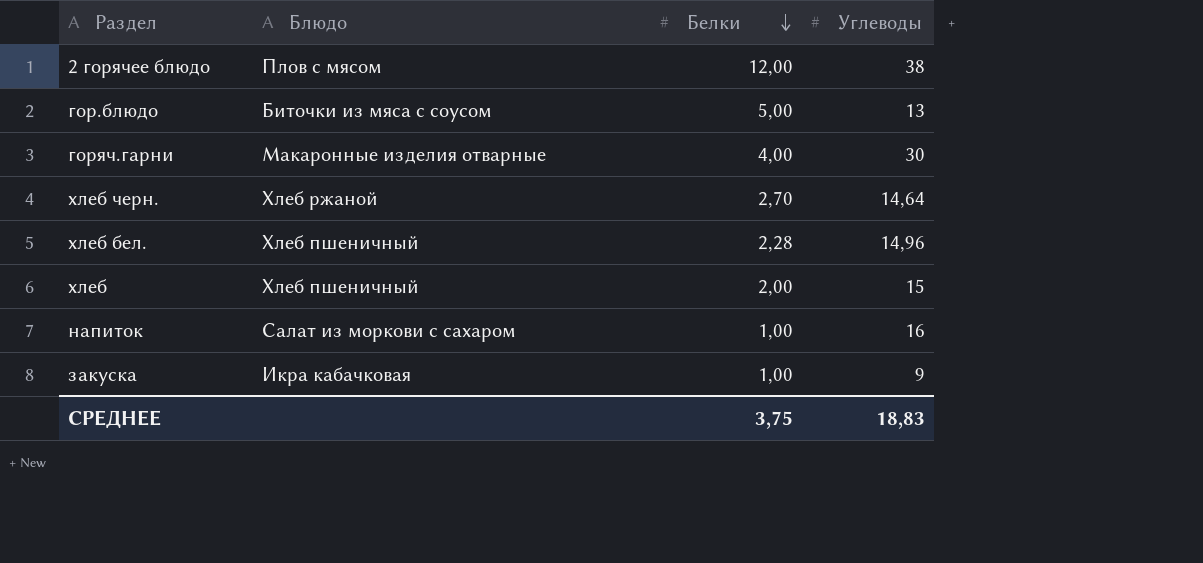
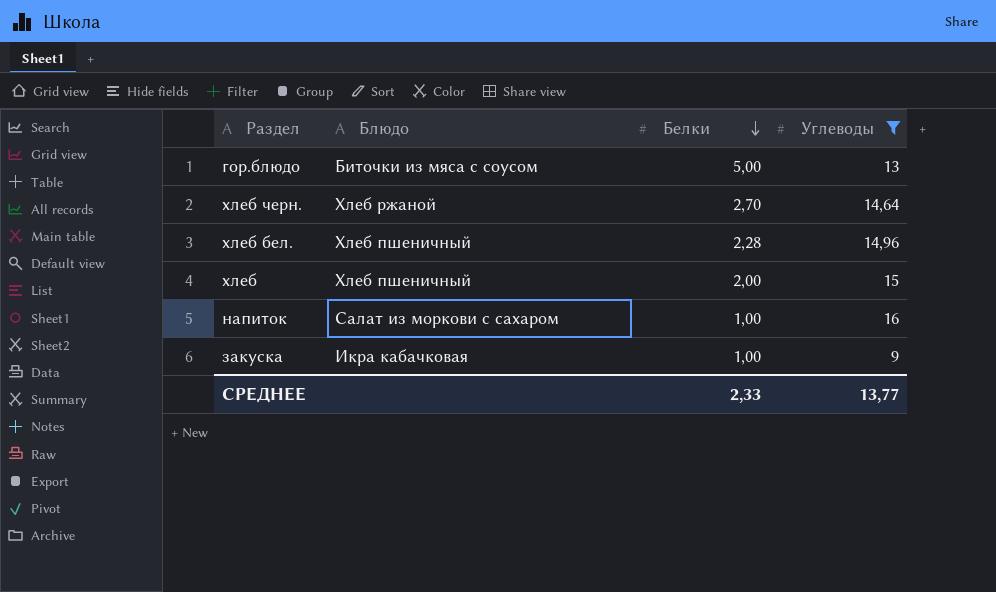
filter: none -> Углеводы <= 16
СРЕДНЕЕ | Белки: 3,75 -> 2,33
СРЕДНЕЕ | Углеводы: 18,83 -> 13,77

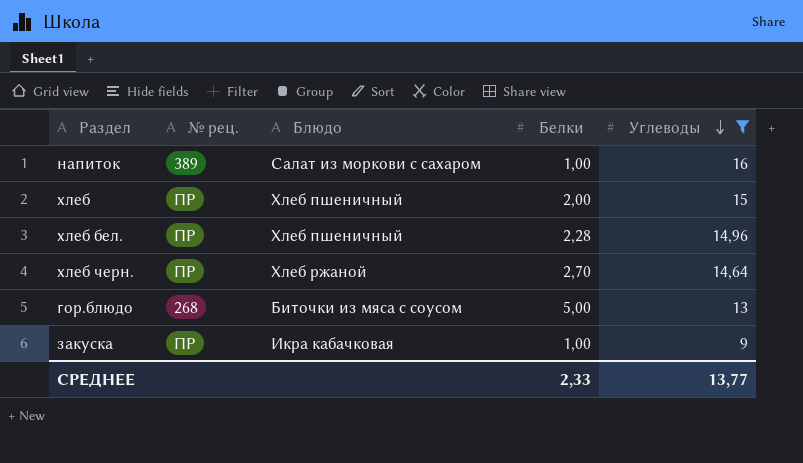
row order: Белки descending -> Углеводы descending
column № рец. | position: none -> 2

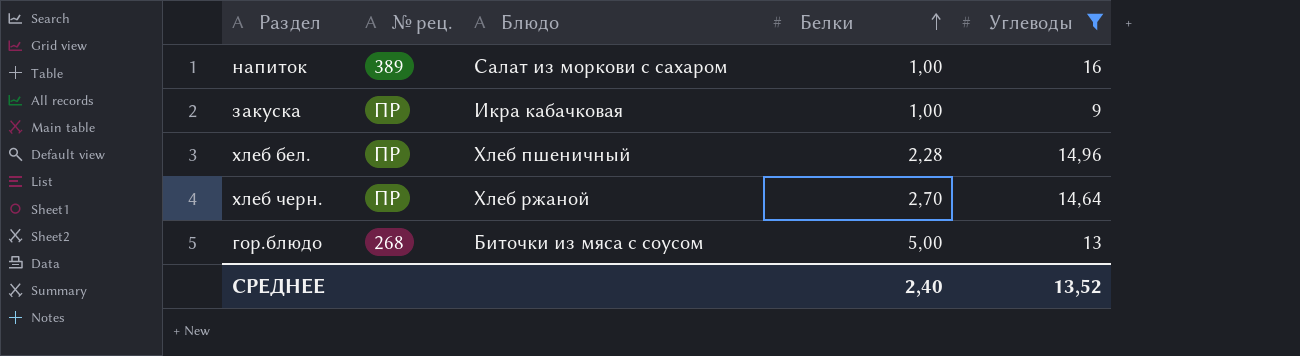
row order: Углеводы descending -> Белки ascending
row хлеб: ПР | Хлеб пшеничный | 2,00 | 15 -> none
СРЕДНЕЕ | Белки: 2,33 -> 2,40
СРЕДНЕЕ | Углеводы: 13,77 -> 13,52

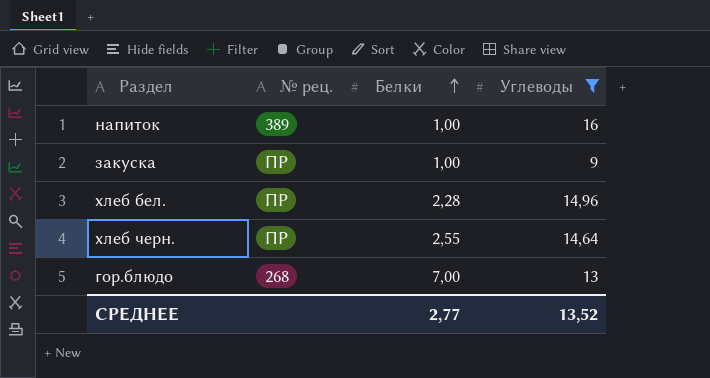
column Блюдо | position: 3 -> none
хлеб черн. | Белки: 2,70 -> 2,55
гор.блюдо | Белки: 5,00 -> 7,00
СРЕДНЕЕ | Белки: 2,40 -> 2,77

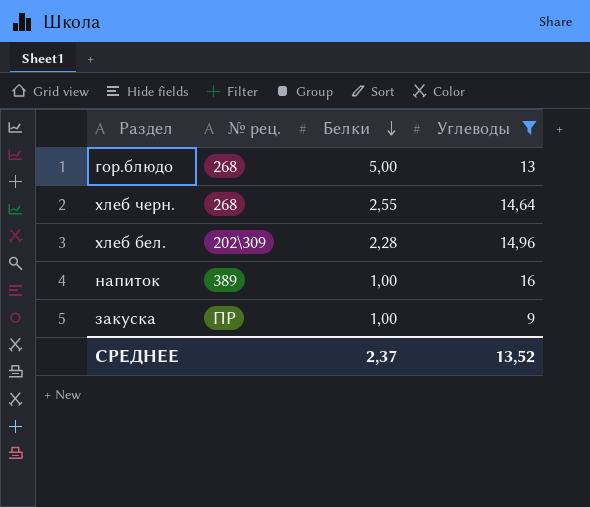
row order: Белки ascending -> Белки descending
гор.блюдо | Белки: 7,00 -> 5,00
хлеб черн. | № рец.: ПР -> 268
хлеб бел. | № рец.: ПР -> 202\309
СРЕДНЕЕ | Белки: 2,77 -> 2,37

